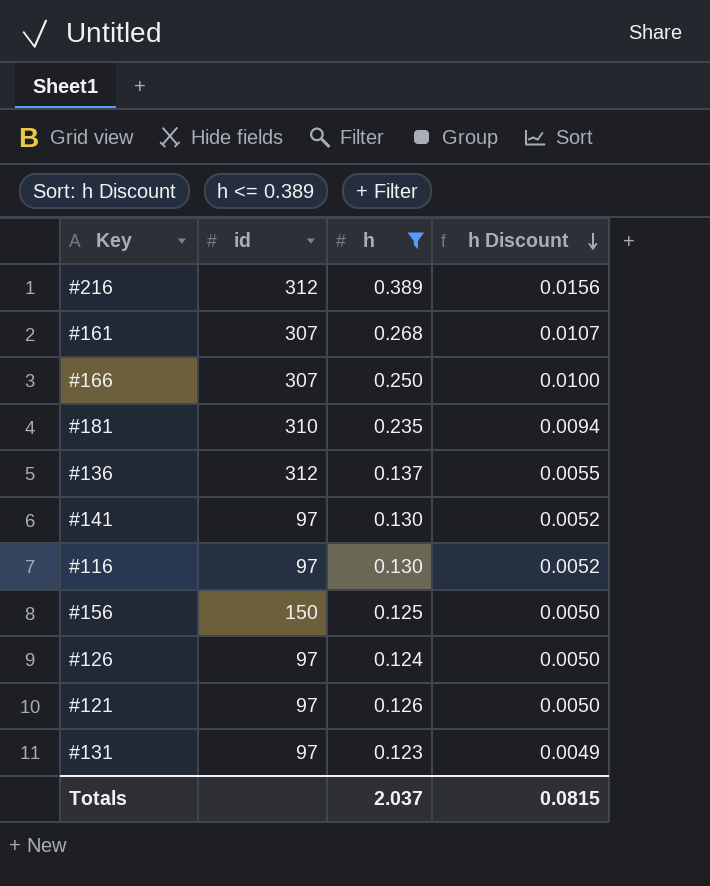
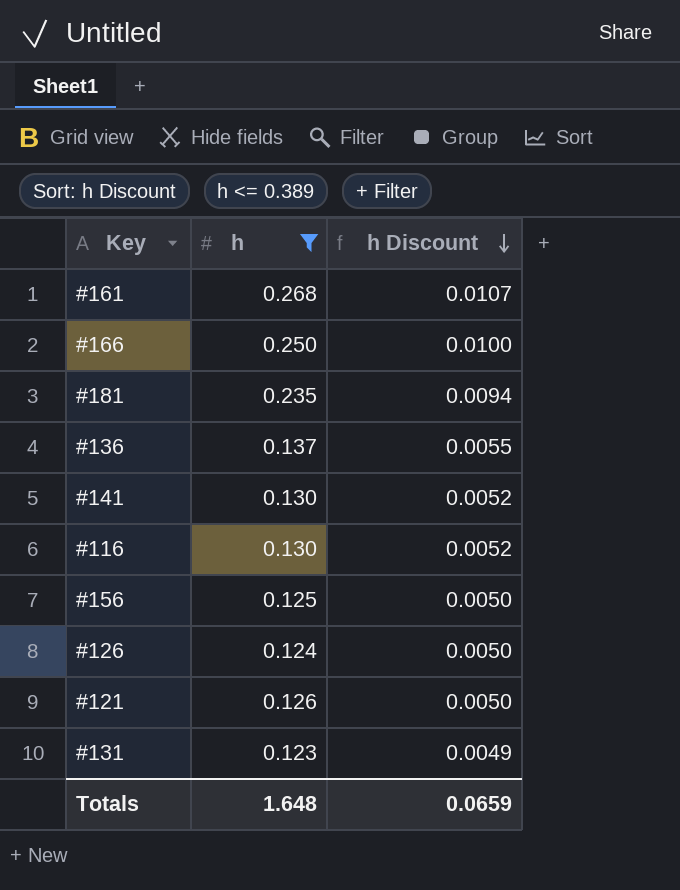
column id | position: 2 -> none
row #216: 312 | 0.389 | 0.0156 -> none
Totals | h: 2.037 -> 1.648
Totals | h Discount: 0.0815 -> 0.0659

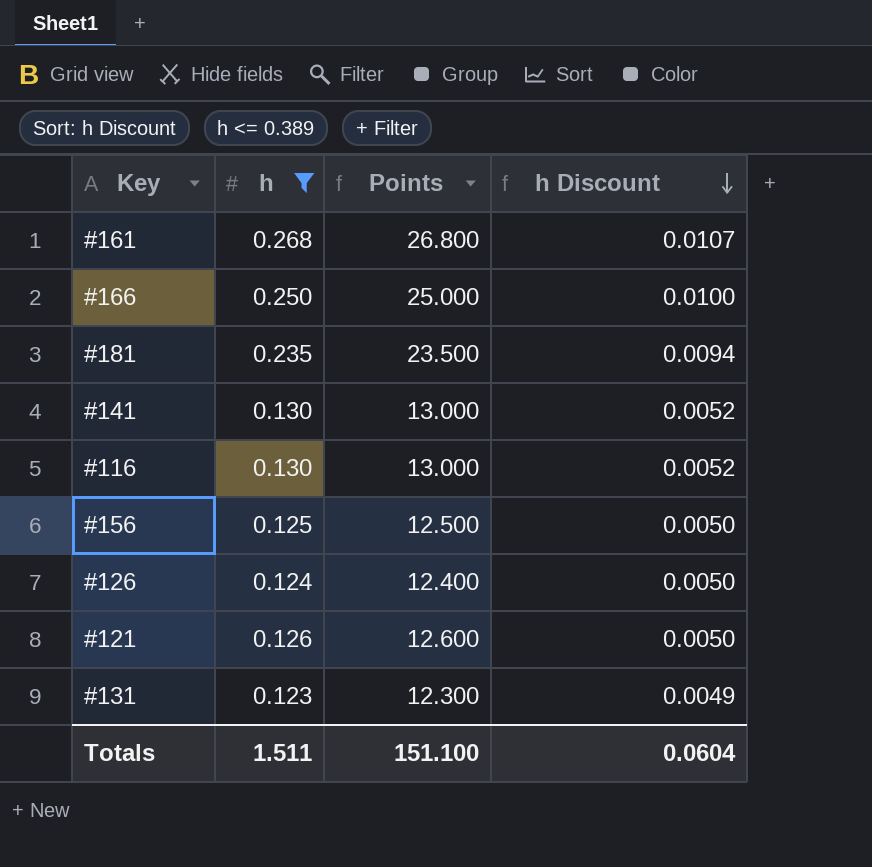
column Points | formula: none -> [h] * 100
row #136: 0.137 | 0.0055 -> none
Totals | h: 1.648 -> 1.511
Totals | h Discount: 0.0659 -> 0.0604

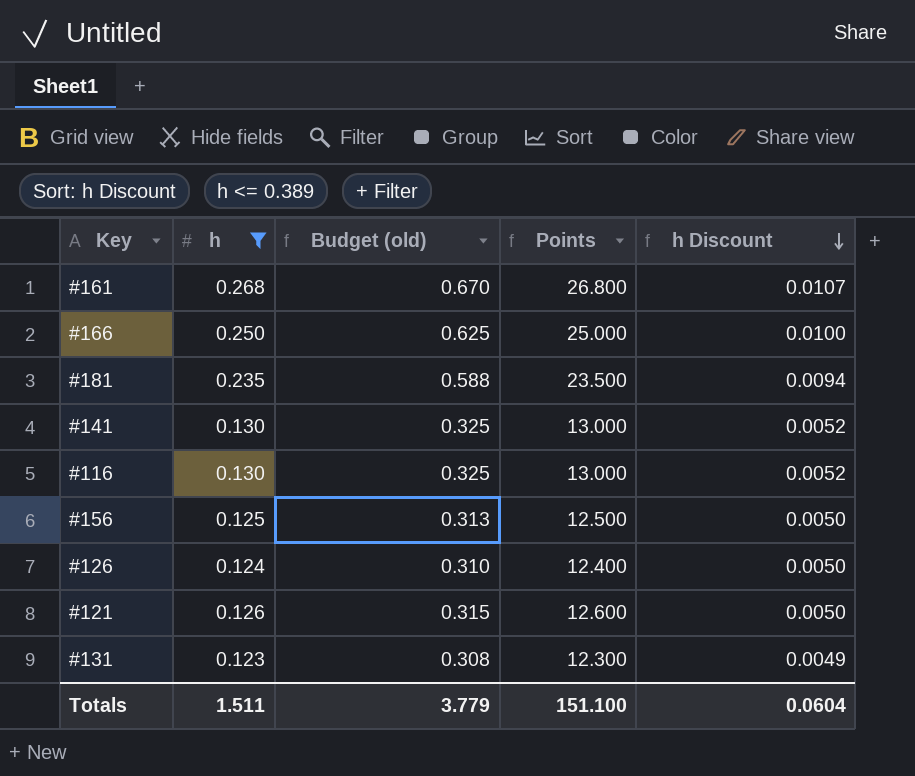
column Budget (old) | formula: none -> [h] * 2.5

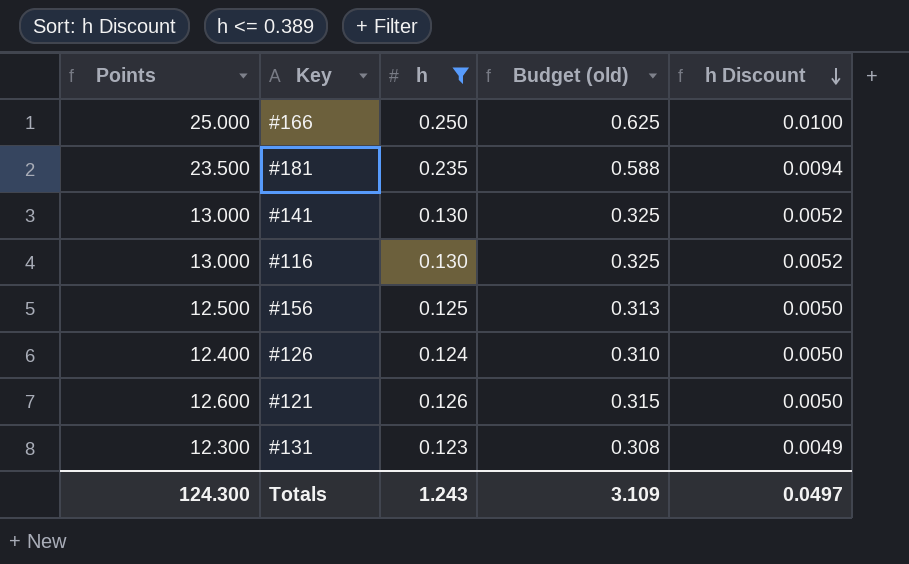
column Points | position: 4 -> 1
row #161: 0.268 | 0.670 | 26.800 | 0.0107 -> none
Totals | Points: 151.100 -> 124.300
Totals | h: 1.511 -> 1.243
Totals | Budget (old): 3.779 -> 3.109
Totals | h Discount: 0.0604 -> 0.0497

